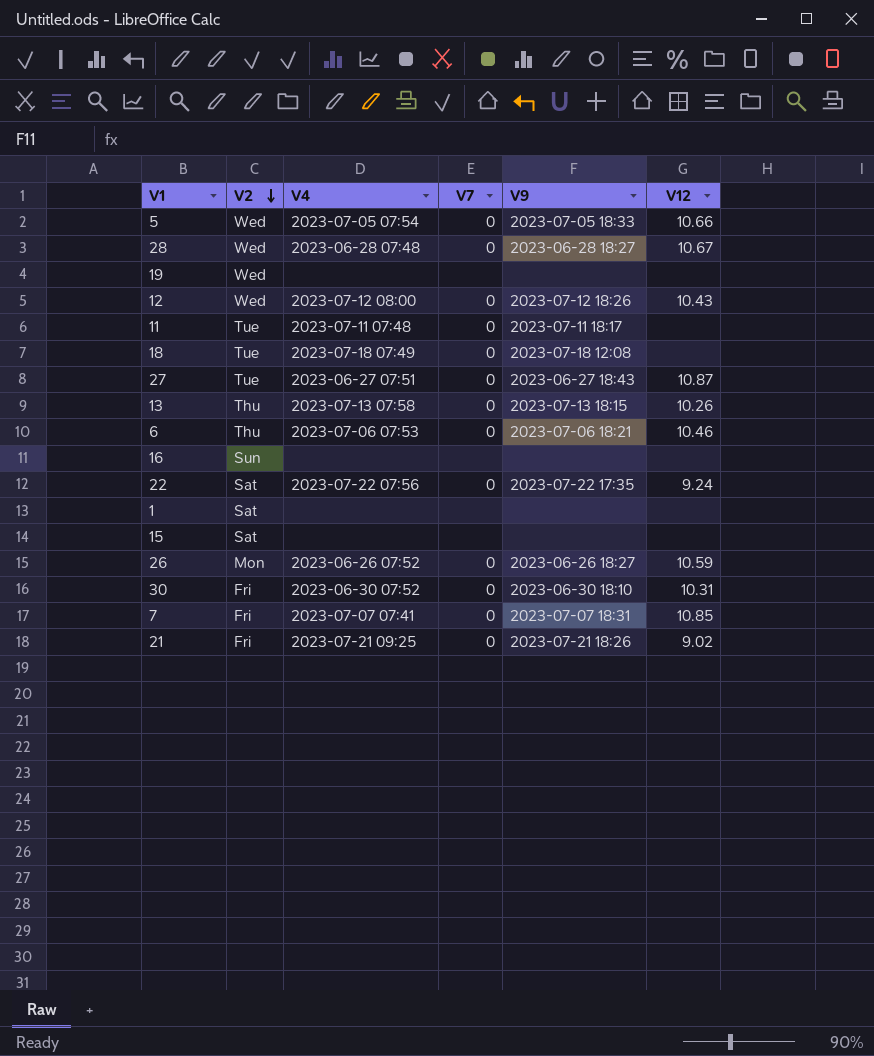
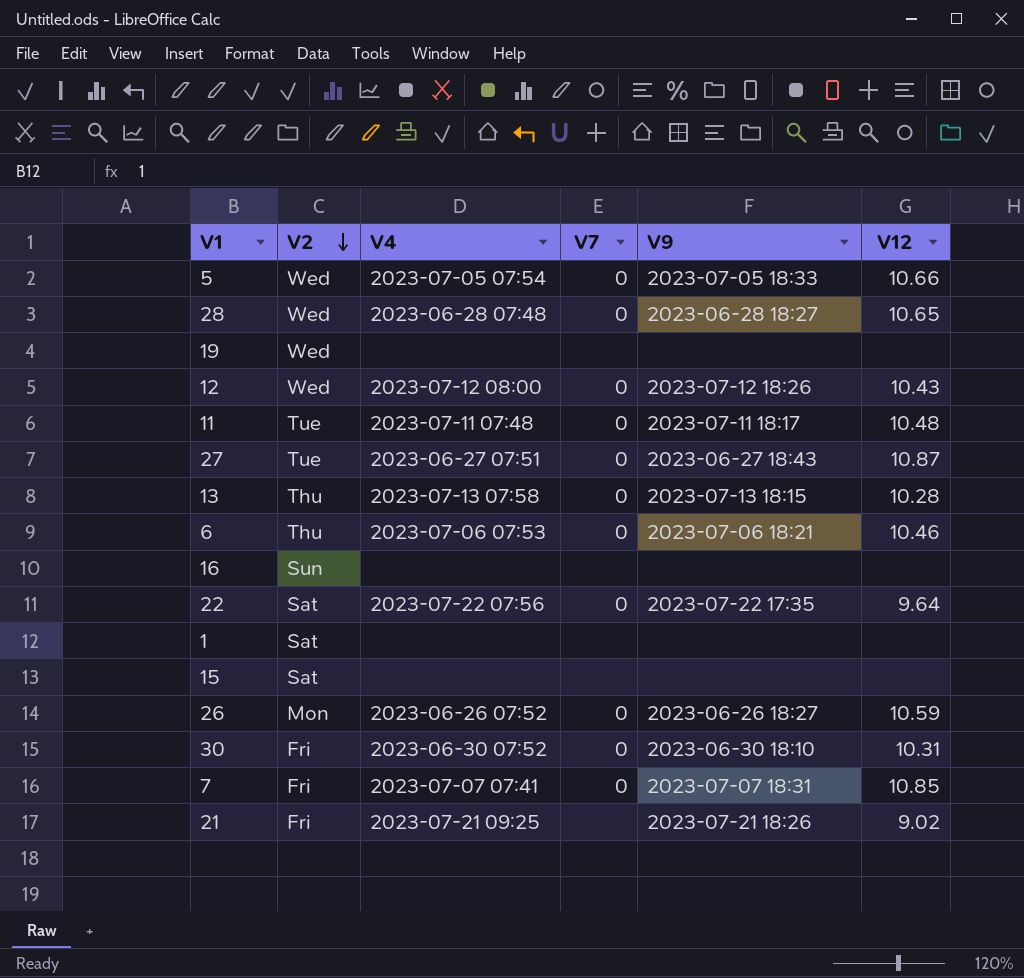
row 18: Tue | 2023-07-18 07:49 | 0 | 2023-07-18 12:08 | none -> none
28 | V12: 10.67 -> 10.65
11 | V12: none -> 10.48
13 | V12: 10.26 -> 10.28
22 | V12: 9.24 -> 9.64
21 | V7: 0 -> none

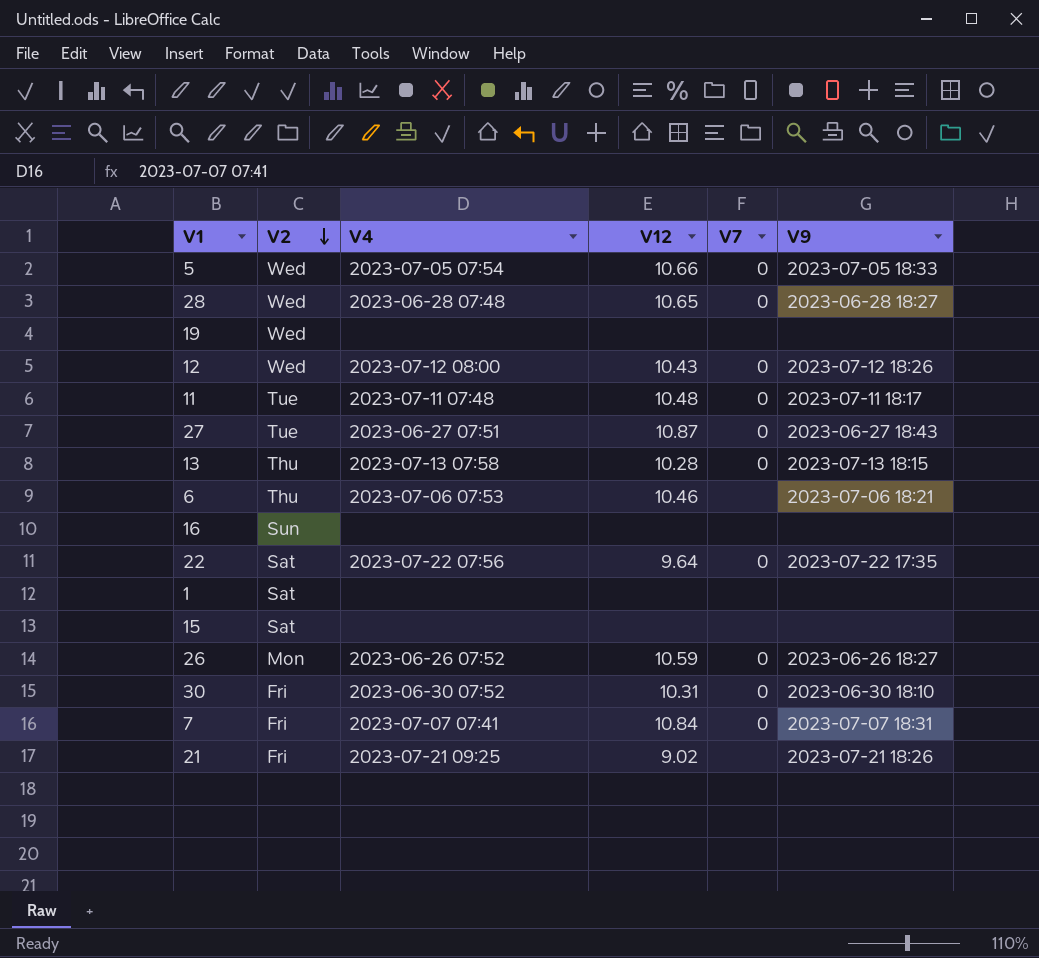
column V12 | position: 6 -> 4
6 | V7: 0 -> none
7 | V12: 10.85 -> 10.84

